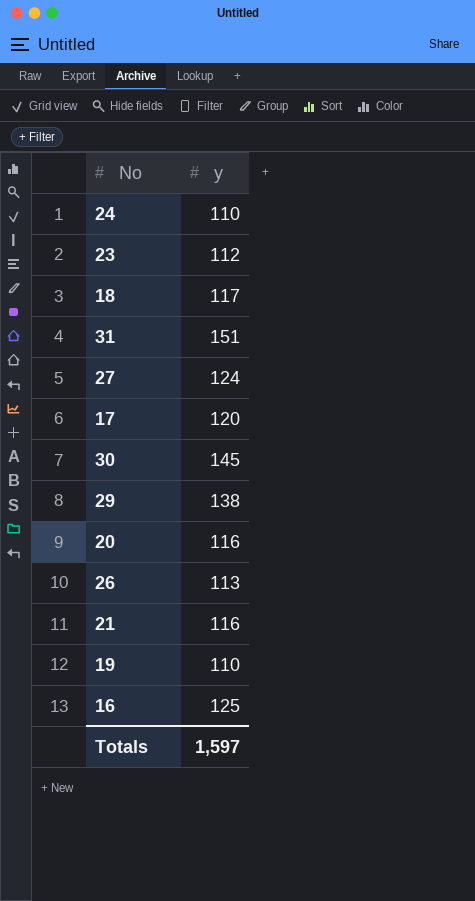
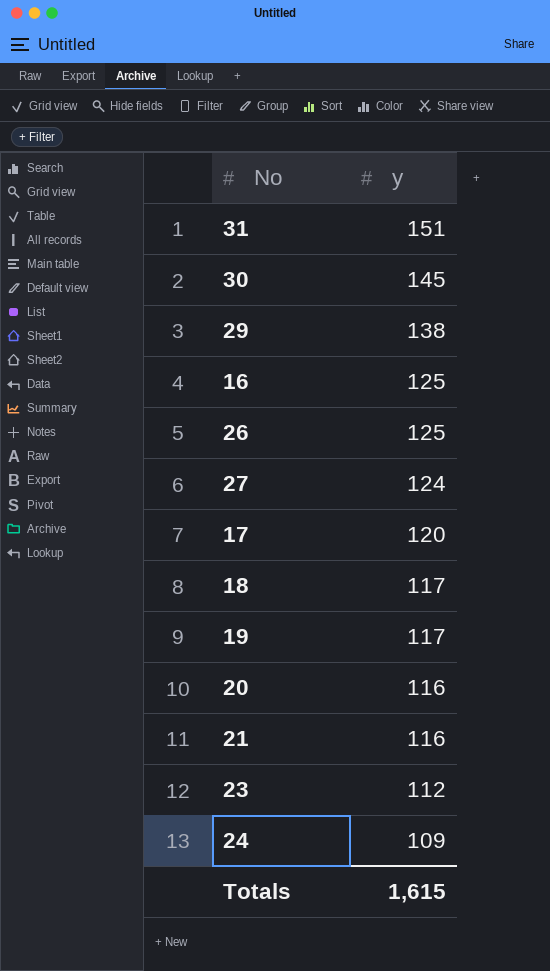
row order: none -> y descending
26 | y: 113 -> 125
19 | y: 110 -> 117
24 | y: 110 -> 109
Totals | y: 1,597 -> 1,615

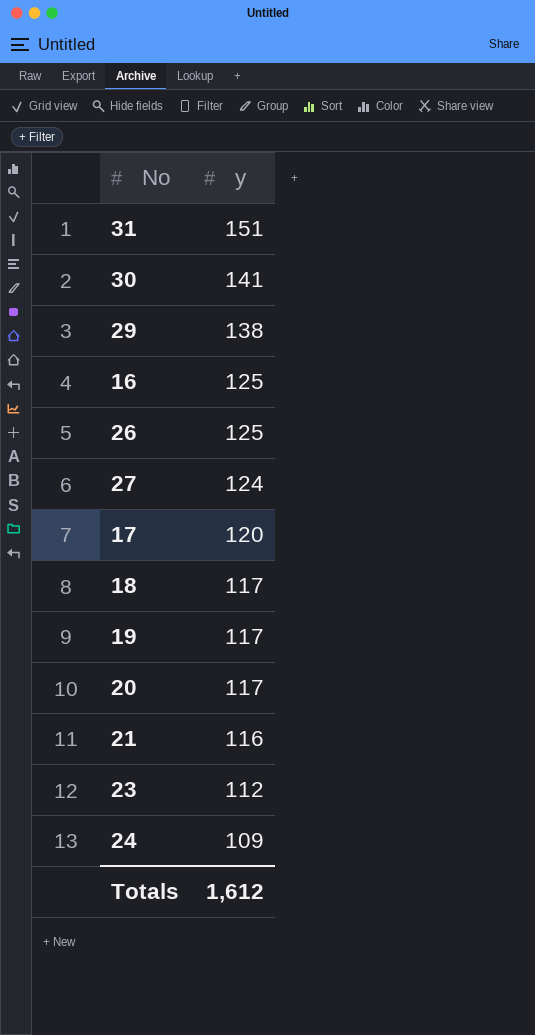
30 | y: 145 -> 141
20 | y: 116 -> 117
Totals | y: 1,615 -> 1,612

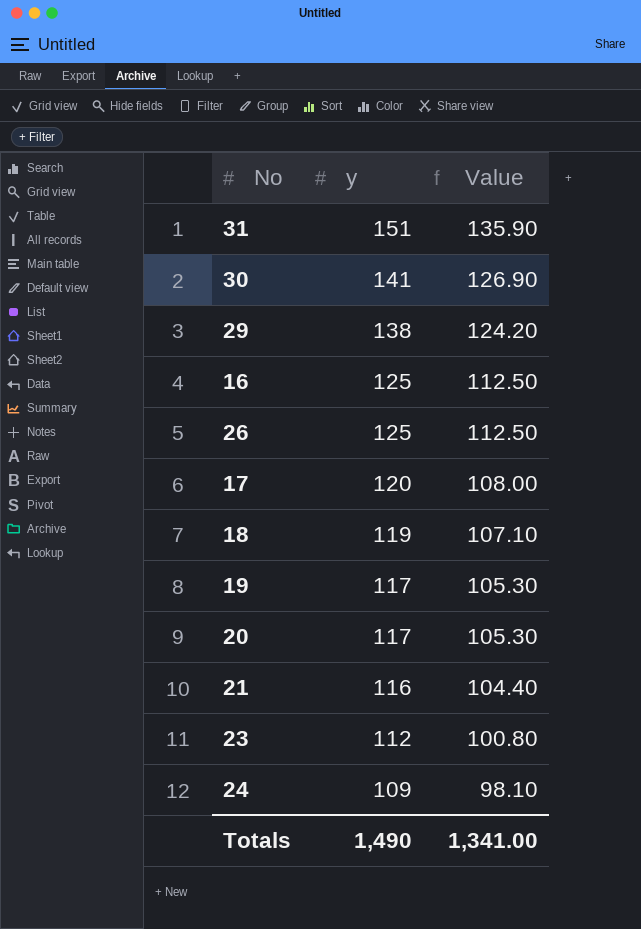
column Value | formula: none -> [y] * 0.9
row 27: 124 -> none
18 | y: 117 -> 119
Totals | y: 1,612 -> 1,490

